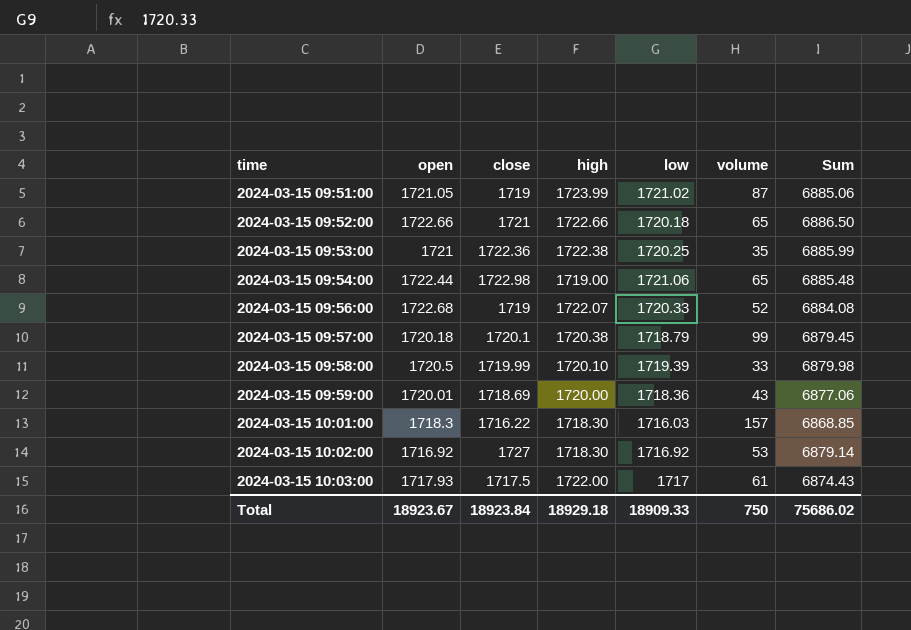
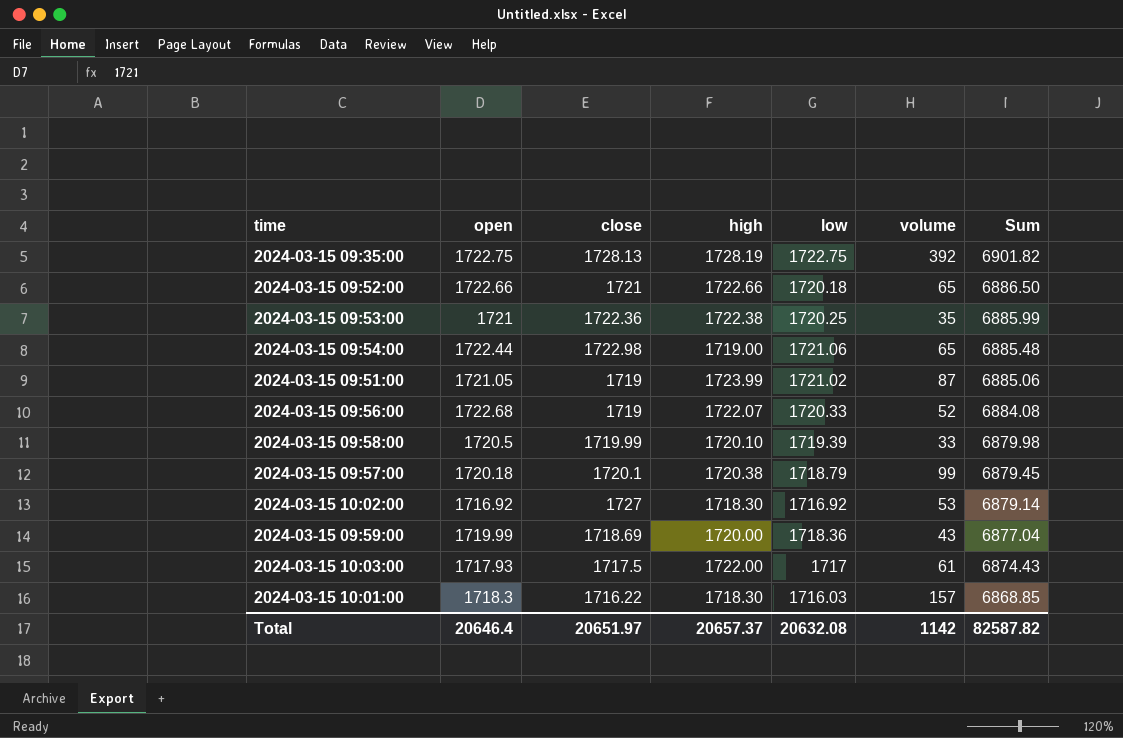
row order: time ascending -> Sum descending
row 2024-03-15 09:35:00: none -> 1722.75 | 1728.13 | 1728.19 | 1722.75 | 392 | 6901.82
2024-03-15 09:59:00 | open: 1720.01 -> 1719.99
2024-03-15 09:59:00 | Sum: 6877.06 -> 6877.04
Total | open: 18923.67 -> 20646.4
Total | close: 18923.84 -> 20651.97
Total | high: 18929.18 -> 20657.37
Total | low: 18909.33 -> 20632.08
Total | volume: 750 -> 1142
Total | Sum: 75686.02 -> 82587.82

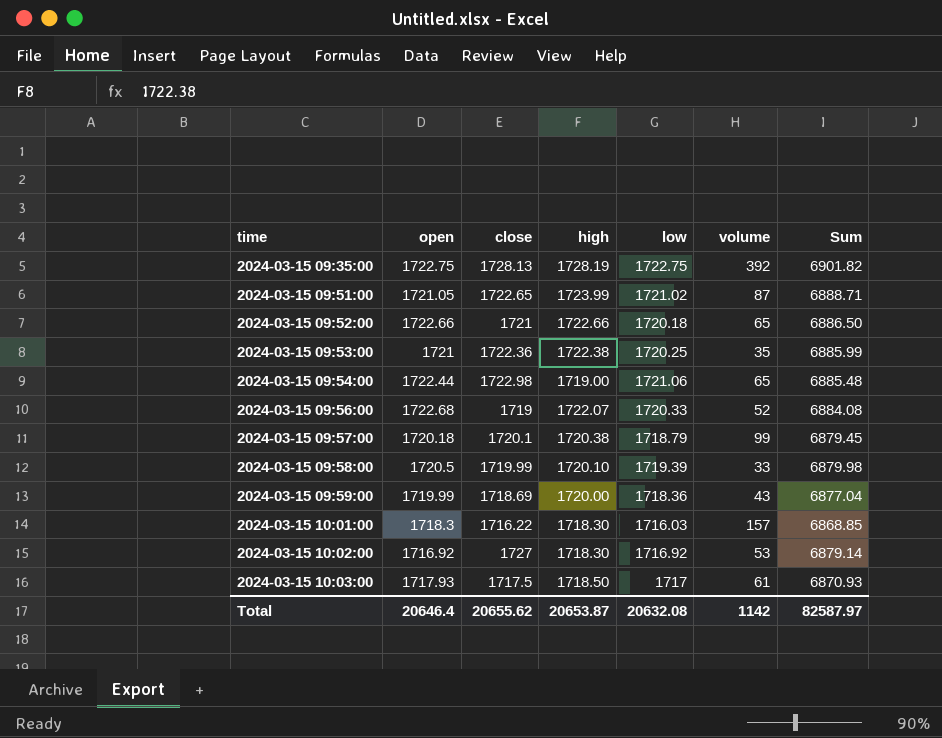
row order: Sum descending -> time ascending
2024-03-15 09:51:00 | close: 1719 -> 1722.65
2024-03-15 09:51:00 | Sum: 6885.06 -> 6888.71
2024-03-15 10:03:00 | high: 1722.00 -> 1718.50
2024-03-15 10:03:00 | Sum: 6874.43 -> 6870.93
Total | close: 20651.97 -> 20655.62
Total | high: 20657.37 -> 20653.87
Total | Sum: 82587.82 -> 82587.97

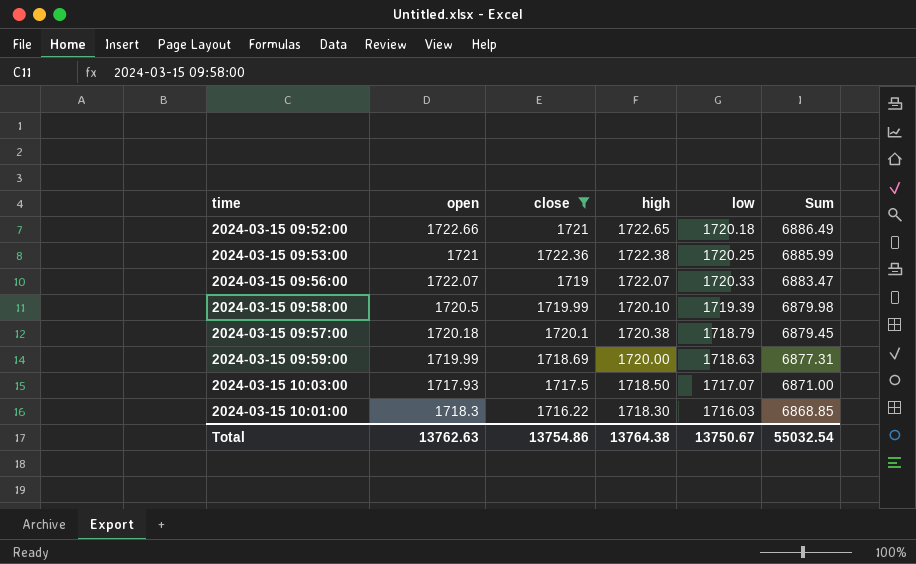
filter: none -> close <= 1722.36
row order: time ascending -> Sum descending
column volume | position: 6 -> none
2024-03-15 09:52:00 | high: 1722.66 -> 1722.65
2024-03-15 09:52:00 | Sum: 6886.50 -> 6886.49
2024-03-15 09:56:00 | open: 1722.68 -> 1722.07
2024-03-15 09:56:00 | Sum: 6884.08 -> 6883.47
2024-03-15 09:59:00 | low: 1718.36 -> 1718.63
2024-03-15 09:59:00 | Sum: 6877.04 -> 6877.31
2024-03-15 10:03:00 | low: 1717 -> 1717.07
2024-03-15 10:03:00 | Sum: 6870.93 -> 6871.00
Total | open: 20646.4 -> 13762.63
Total | close: 20655.62 -> 13754.86
Total | high: 20653.87 -> 13764.38
Total | low: 20632.08 -> 13750.67
Total | Sum: 82587.97 -> 55032.54

